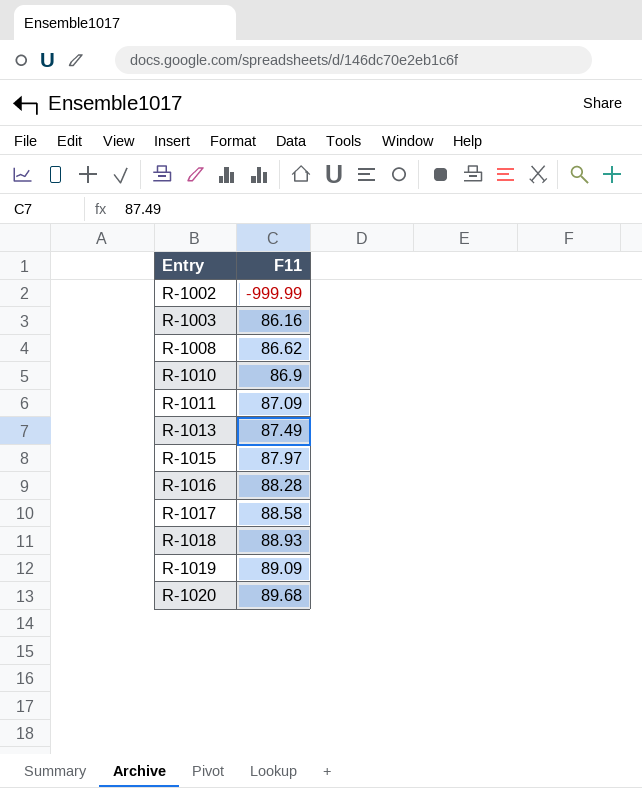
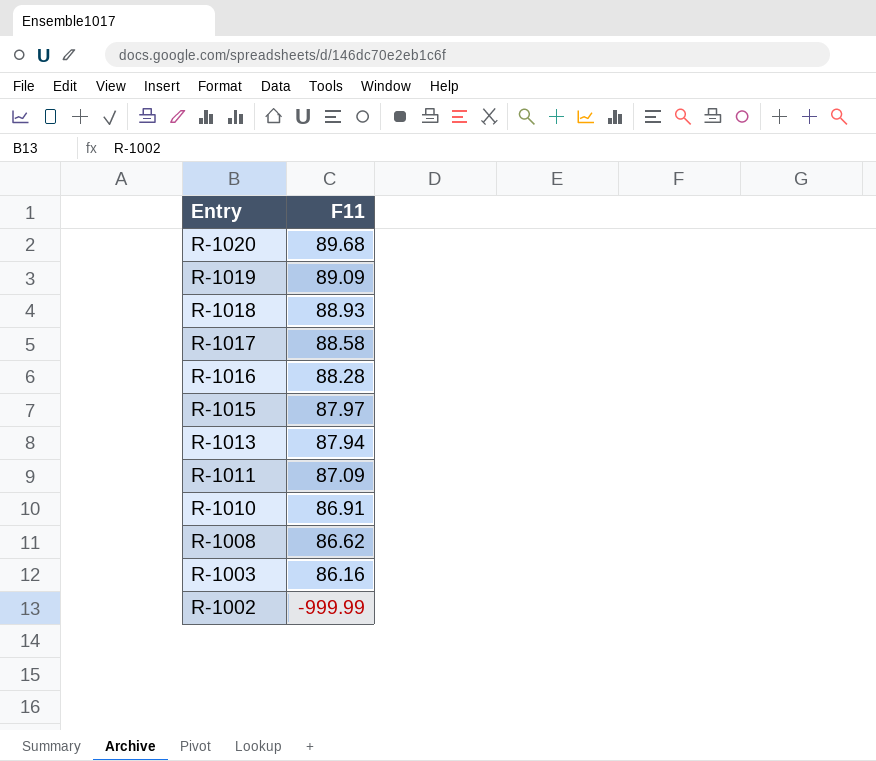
row order: Entry ascending -> Entry descending
R-1013 | F11: 87.49 -> 87.94
R-1010 | F11: 86.9 -> 86.91

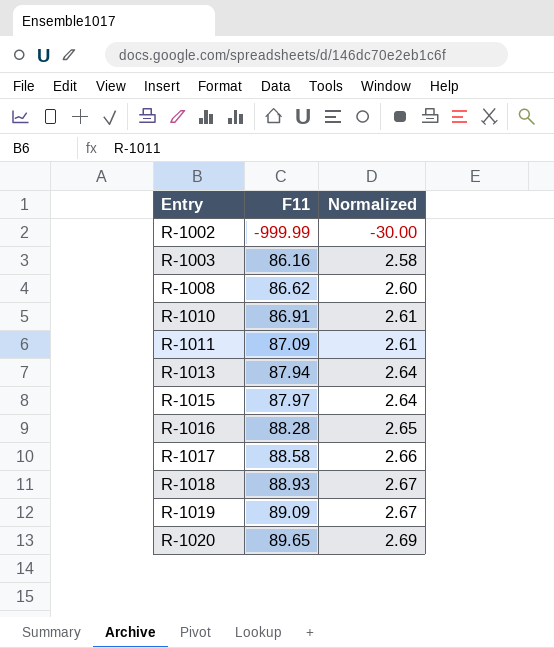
row order: Entry descending -> Entry ascending
column Normalized | formula: none -> [F11] * 0.03
R-1020 | F11: 89.68 -> 89.65

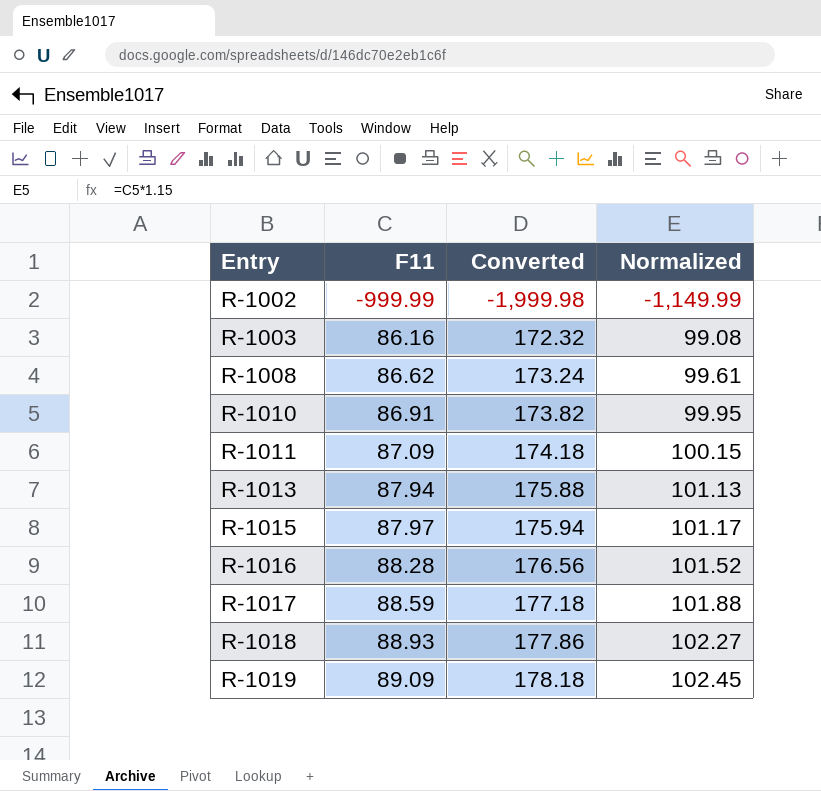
column Converted | formula: none -> [F11] * 2
column Normalized | formula: [F11] * 0.03 -> [F11] * 1.15
row R-1020: 89.65 | 2.69 -> none
R-1017 | F11: 88.58 -> 88.59

